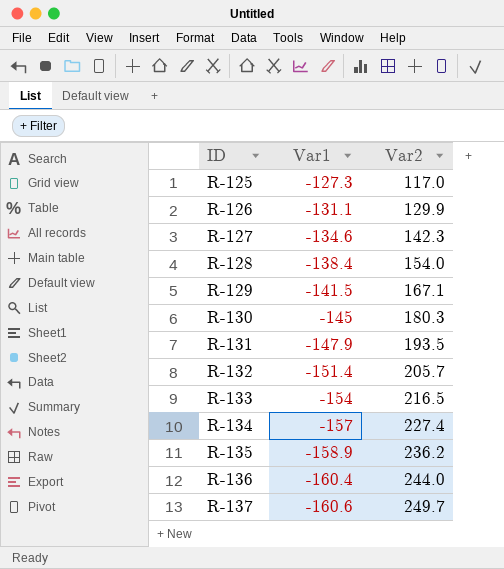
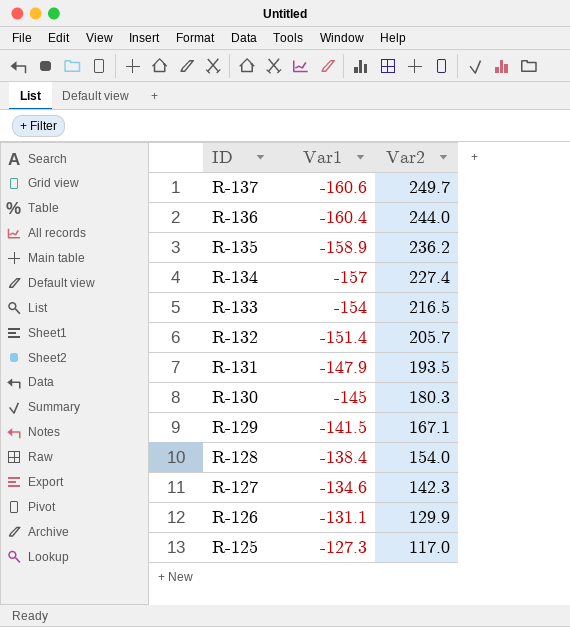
row order: ID ascending -> ID descending

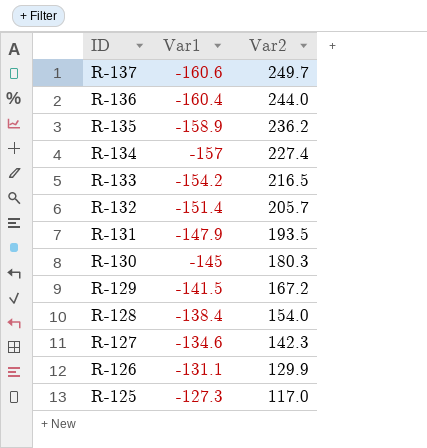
R-133 | Var1: -154 -> -154.2
R-129 | Var2: 167.1 -> 167.2

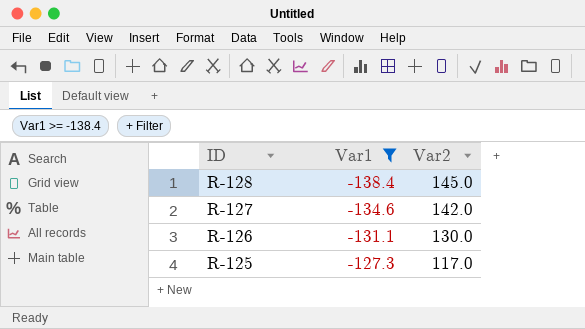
filter: none -> Var1 >= -138.4
R-128 | Var2: 154.0 -> 145.0
R-127 | Var2: 142.3 -> 142.0
R-126 | Var2: 129.9 -> 130.0

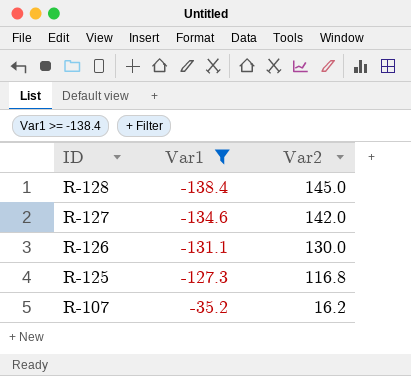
R-125 | Var2: 117.0 -> 116.8
row R-107: none -> -35.2 | 16.2

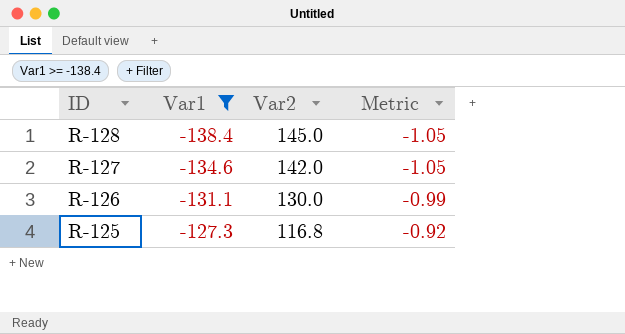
column Metric | formula: none -> [Var2] / [Var1]
row R-107: -35.2 | 16.2 -> none

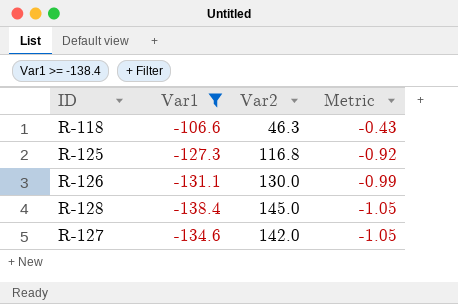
row order: ID descending -> Metric descending
row R-118: none -> -106.6 | 46.3 | -0.43

